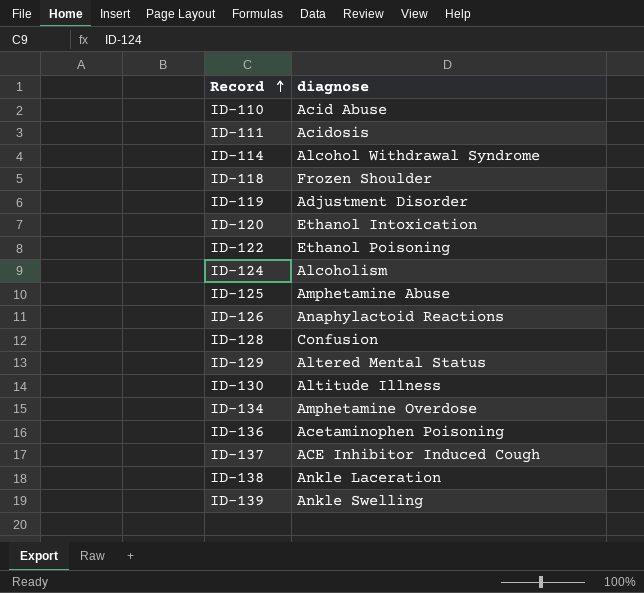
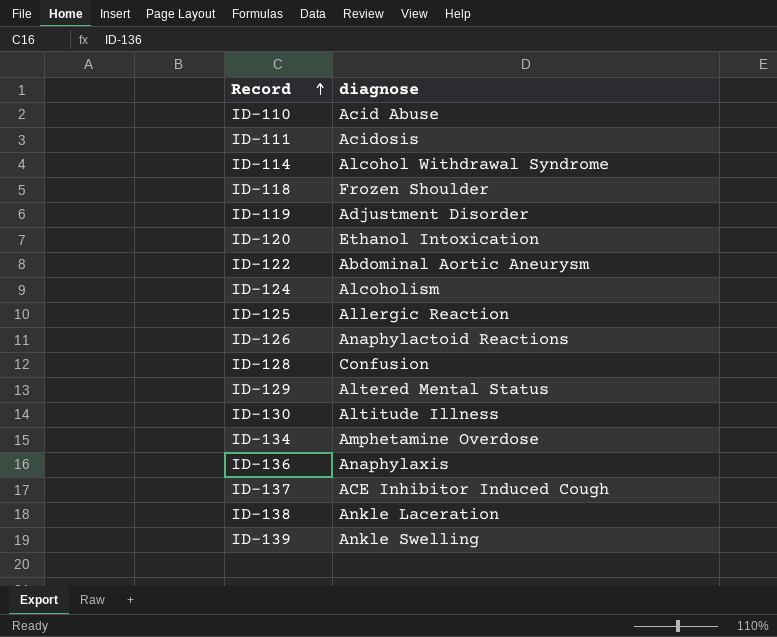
ID-122 | diagnose: Ethanol Poisoning -> Abdominal Aortic Aneurysm
ID-125 | diagnose: Amphetamine Abuse -> Allergic Reaction
ID-136 | diagnose: Acetaminophen Poisoning -> Anaphylaxis

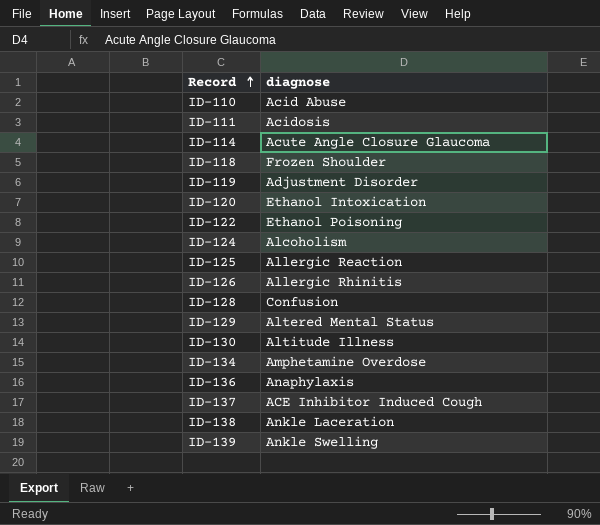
ID-114 | diagnose: Alcohol Withdrawal Syndrome -> Acute Angle Closure Glaucoma
ID-122 | diagnose: Abdominal Aortic Aneurysm -> Ethanol Poisoning
ID-126 | diagnose: Anaphylactoid Reactions -> Allergic Rhinitis

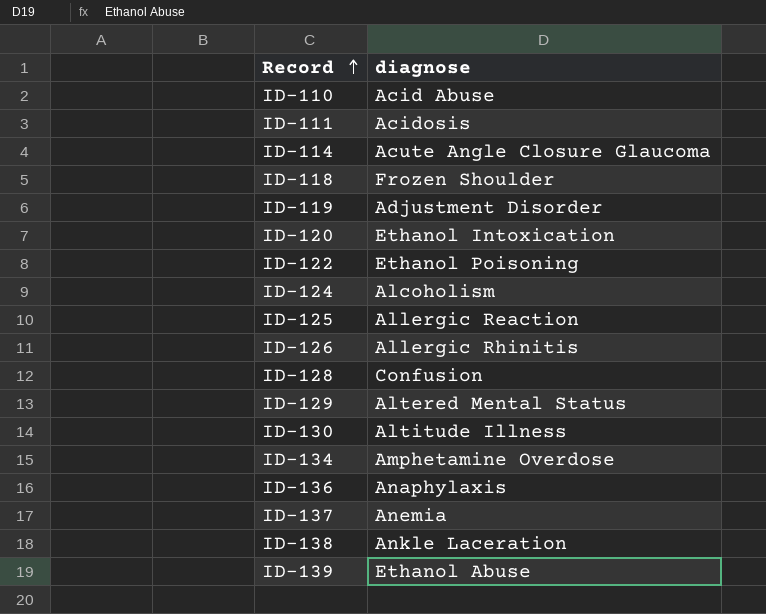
ID-137 | diagnose: ACE Inhibitor Induced Cough -> Anemia
ID-139 | diagnose: Ankle Swelling -> Ethanol Abuse

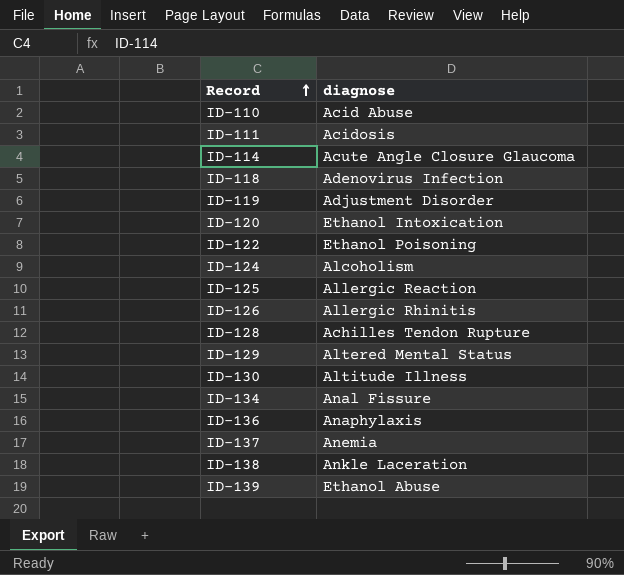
ID-118 | diagnose: Frozen Shoulder -> Adenovirus Infection
ID-128 | diagnose: Confusion -> Achilles Tendon Rupture
ID-134 | diagnose: Amphetamine Overdose -> Anal Fissure

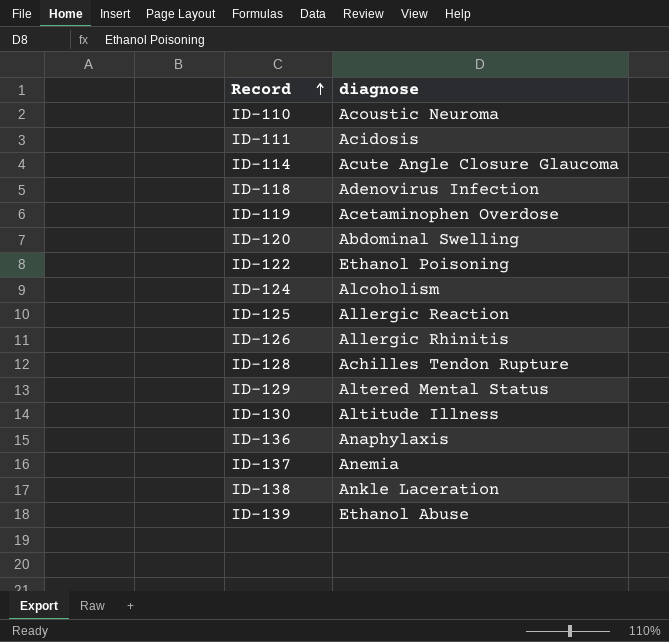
row ID-134: Anal Fissure -> none
ID-110 | diagnose: Acid Abuse -> Acoustic Neuroma
ID-119 | diagnose: Adjustment Disorder -> Acetaminophen Overdose
ID-120 | diagnose: Ethanol Intoxication -> Abdominal Swelling

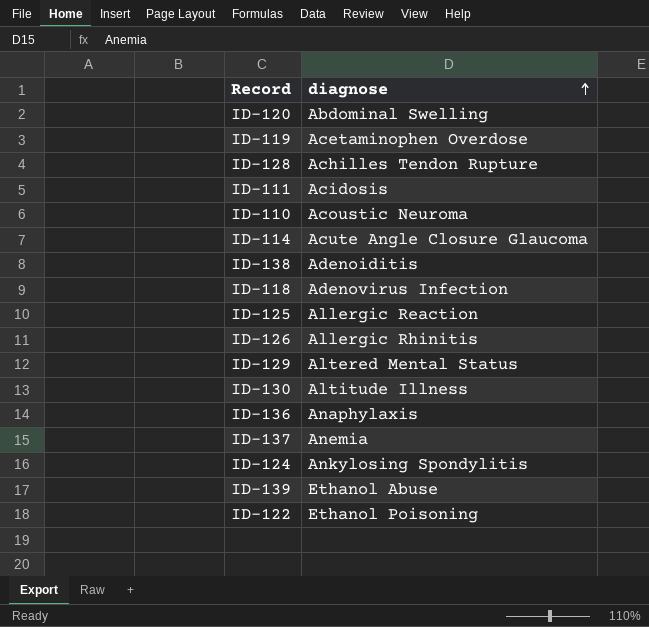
row order: Record ascending -> diagnose ascending
ID-138 | diagnose: Ankle Laceration -> Adenoiditis
ID-124 | diagnose: Alcoholism -> Ankylosing Spondylitis

